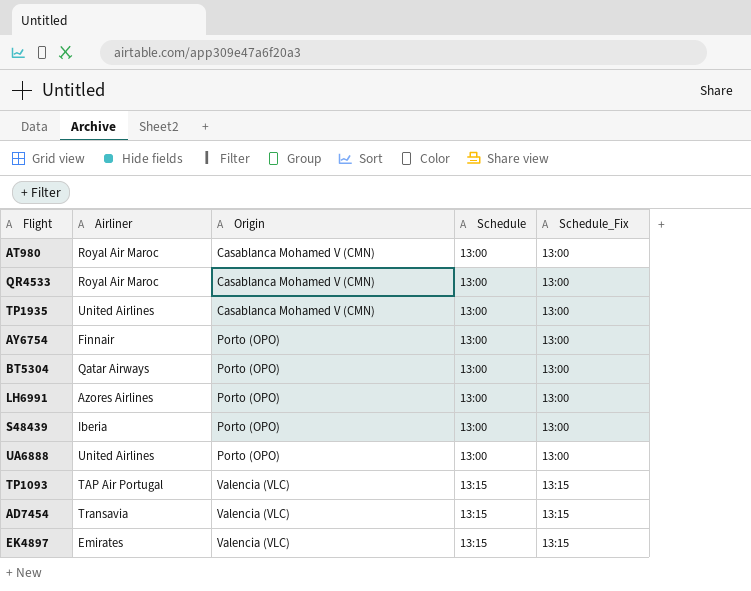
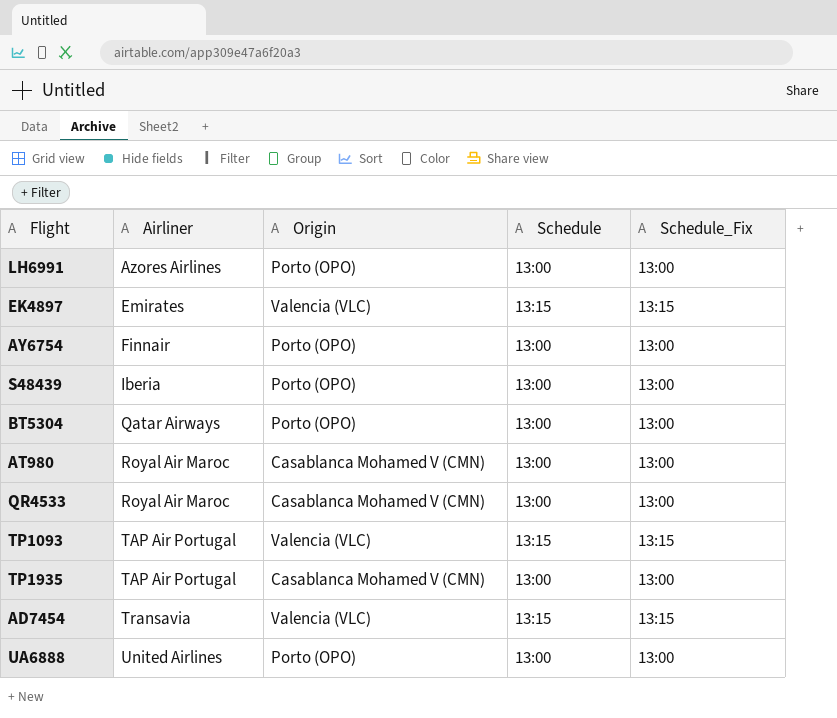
row order: Origin ascending -> Airliner ascending
TP1935 | Airliner: United Airlines -> TAP Air Portugal

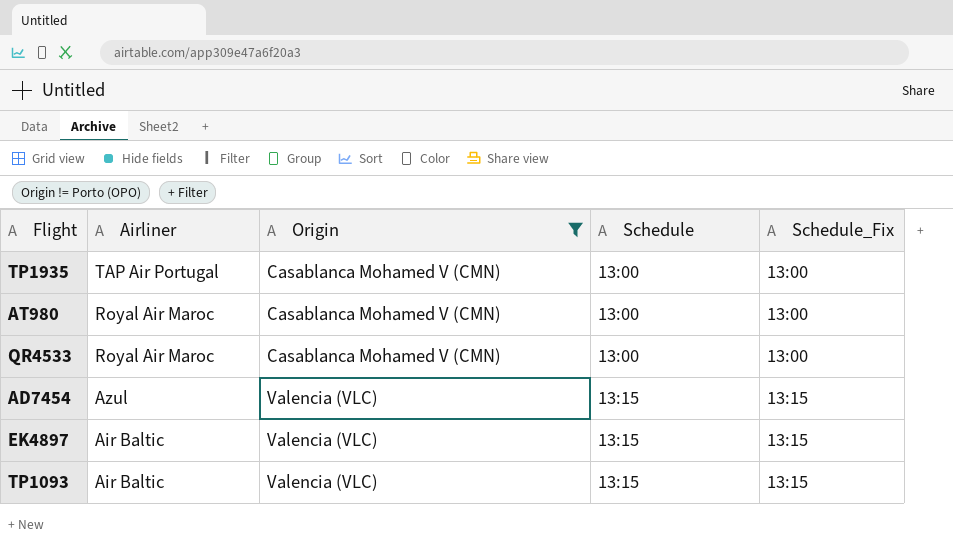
filter: none -> Origin != Porto (OPO)
row order: Airliner ascending -> Airliner descending
AD7454 | Airliner: Transavia -> Azul
EK4897 | Airliner: Emirates -> Air Baltic
TP1093 | Airliner: TAP Air Portugal -> Air Baltic

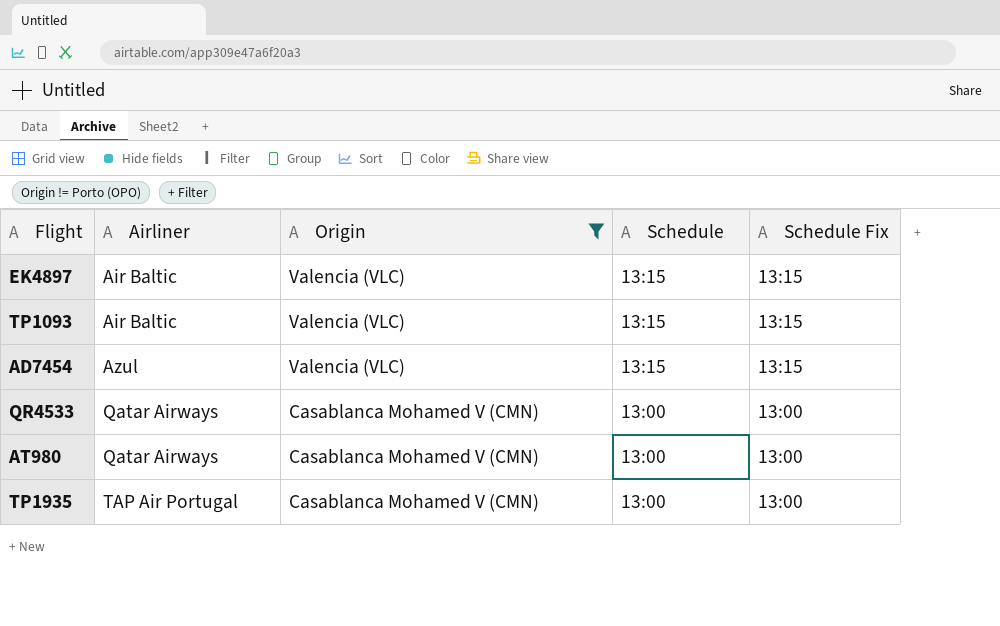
row order: Airliner descending -> Airliner ascending
column name: Schedule_Fix -> Schedule Fix
QR4533 | Airliner: Royal Air Maroc -> Qatar Airways
AT980 | Airliner: Royal Air Maroc -> Qatar Airways

